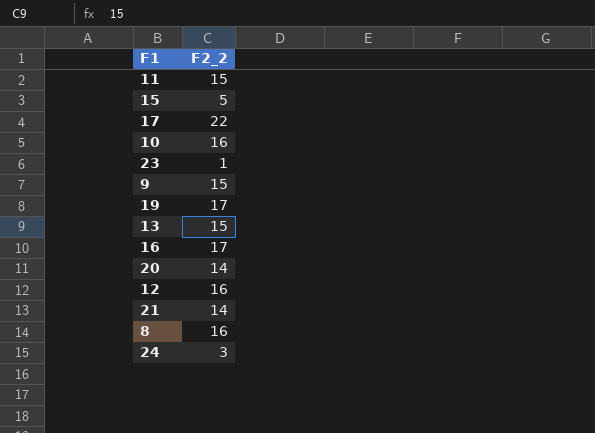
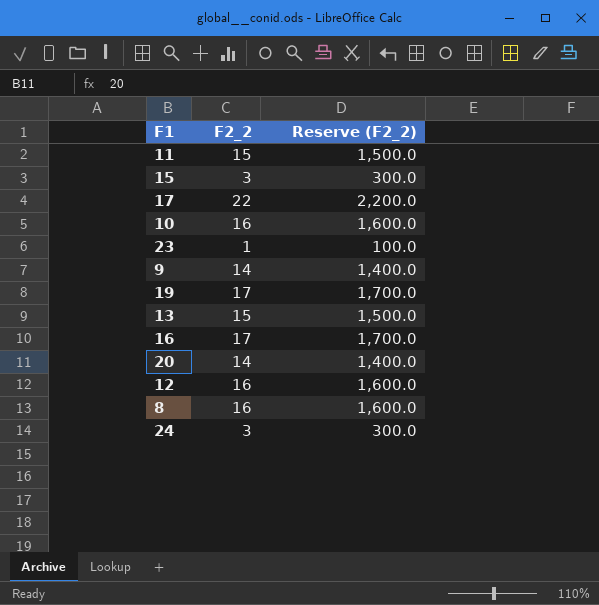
column Reserve (F2_2) | formula: none -> [F2_2] * 100
row 21: 14 -> none
15 | F2_2: 5 -> 3
9 | F2_2: 15 -> 14

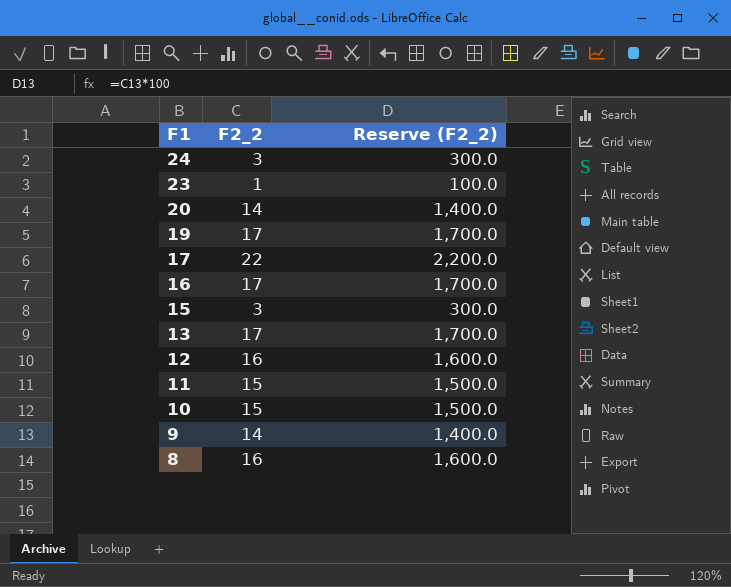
row order: none -> F1 descending
13 | F2_2: 15 -> 17
13 | Reserve (F2_2): 1,500.0 -> 1,700.0
10 | F2_2: 16 -> 15
10 | Reserve (F2_2): 1,600.0 -> 1,500.0

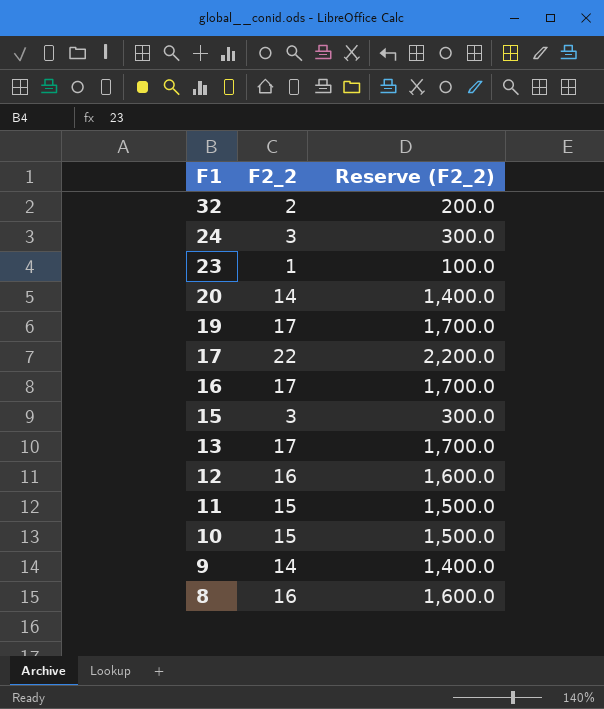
row 32: none -> 2 | 200.0

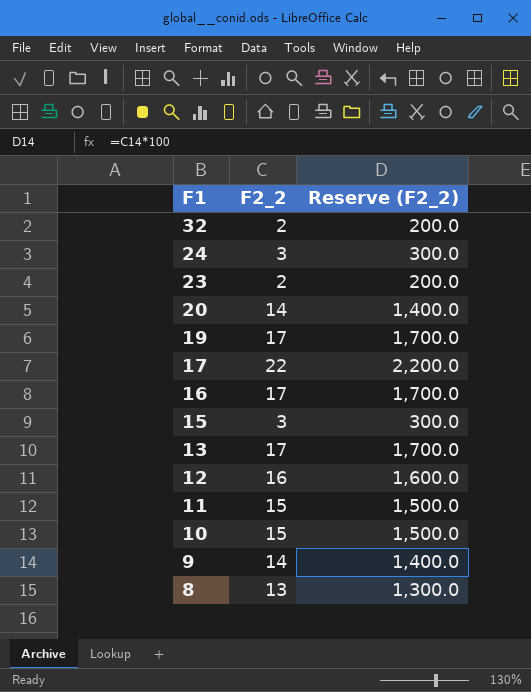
23 | F2_2: 1 -> 2
23 | Reserve (F2_2): 100.0 -> 200.0
8 | F2_2: 16 -> 13
8 | Reserve (F2_2): 1,600.0 -> 1,300.0

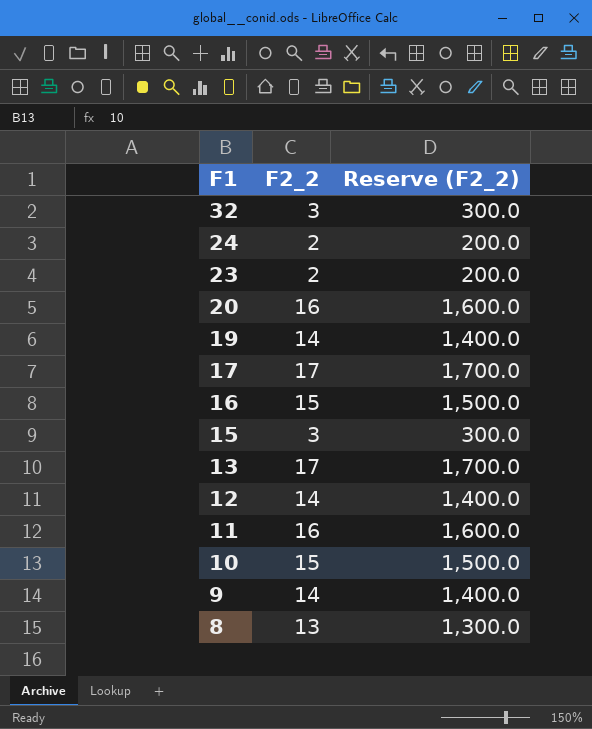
32 | F2_2: 2 -> 3
32 | Reserve (F2_2): 200.0 -> 300.0
24 | F2_2: 3 -> 2
24 | Reserve (F2_2): 300.0 -> 200.0
20 | F2_2: 14 -> 16
20 | Reserve (F2_2): 1,400.0 -> 1,600.0
19 | F2_2: 17 -> 14
19 | Reserve (F2_2): 1,700.0 -> 1,400.0
17 | F2_2: 22 -> 17
17 | Reserve (F2_2): 2,200.0 -> 1,700.0
16 | F2_2: 17 -> 15
16 | Reserve (F2_2): 1,700.0 -> 1,500.0
12 | F2_2: 16 -> 14
12 | Reserve (F2_2): 1,600.0 -> 1,400.0
11 | F2_2: 15 -> 16
11 | Reserve (F2_2): 1,500.0 -> 1,600.0

